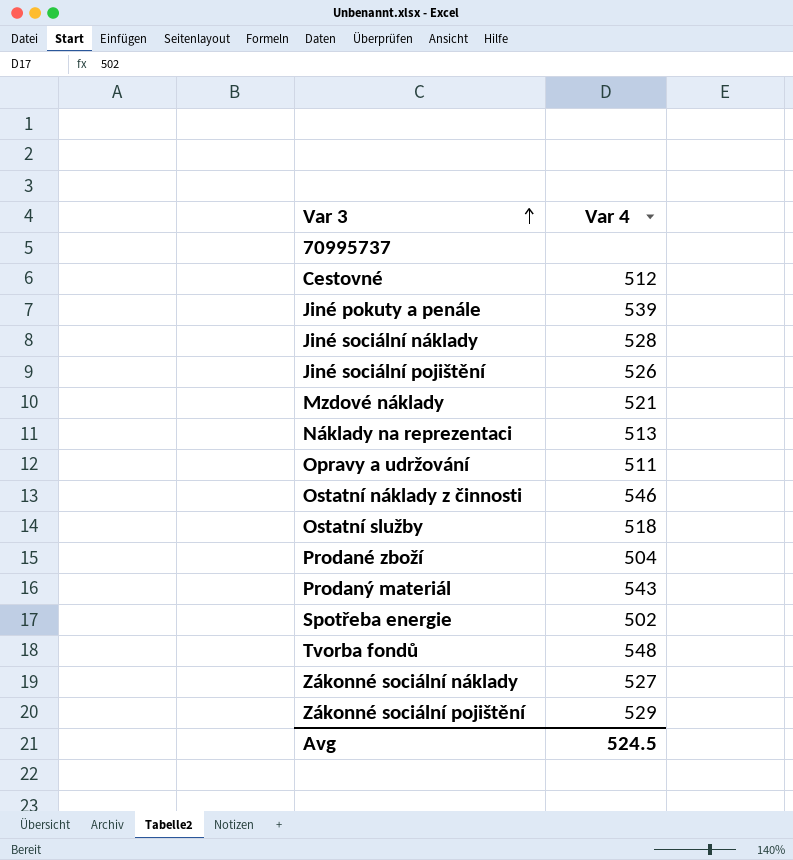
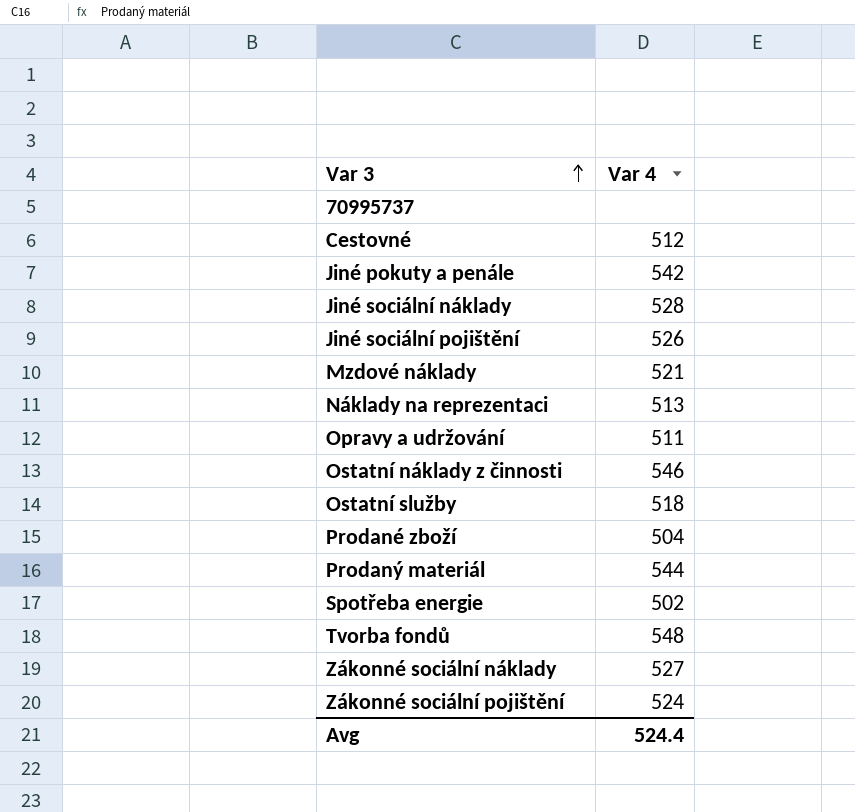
Jiné pokuty a penále | Var 4: 539 -> 542
Prodaný materiál | Var 4: 543 -> 544
Zákonné sociální pojištění | Var 4: 529 -> 524
Avg | Var 4: 524.5 -> 524.4

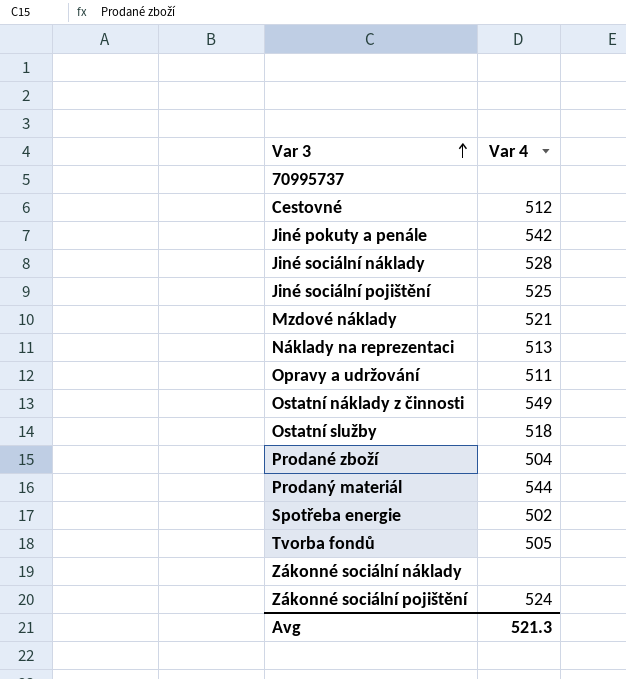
Jiné sociální pojištění | Var 4: 526 -> 525
Ostatní náklady z činnosti | Var 4: 546 -> 549
Tvorba fondů | Var 4: 548 -> 505
Zákonné sociální náklady | Var 4: 527 -> none
Avg | Var 4: 524.4 -> 521.3

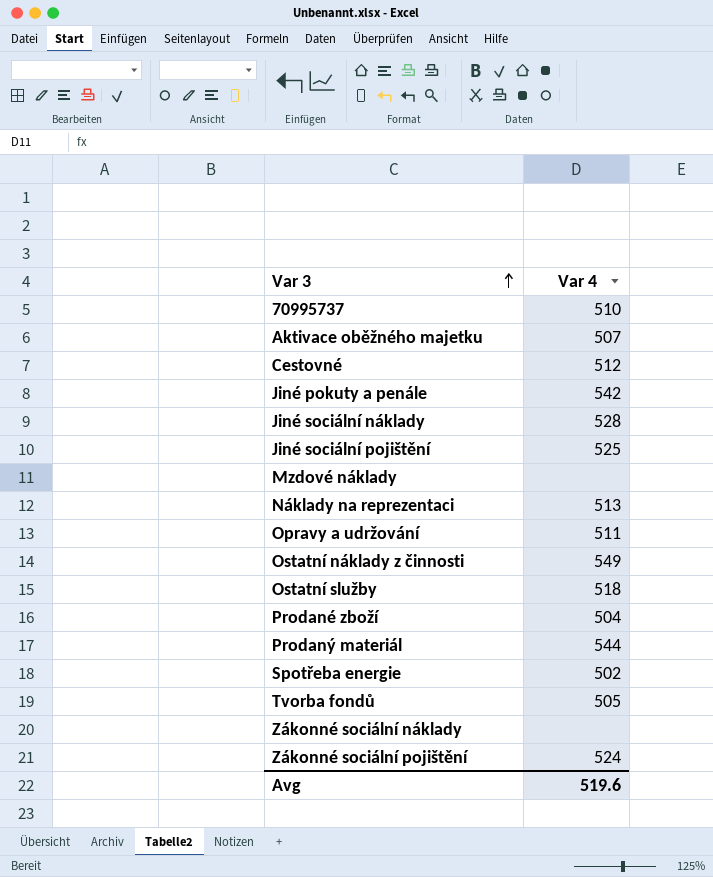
70995737 | Var 4: none -> 510
row Aktivace oběžného majetku: none -> 507
Mzdové náklady | Var 4: 521 -> none
Avg | Var 4: 521.3 -> 519.6

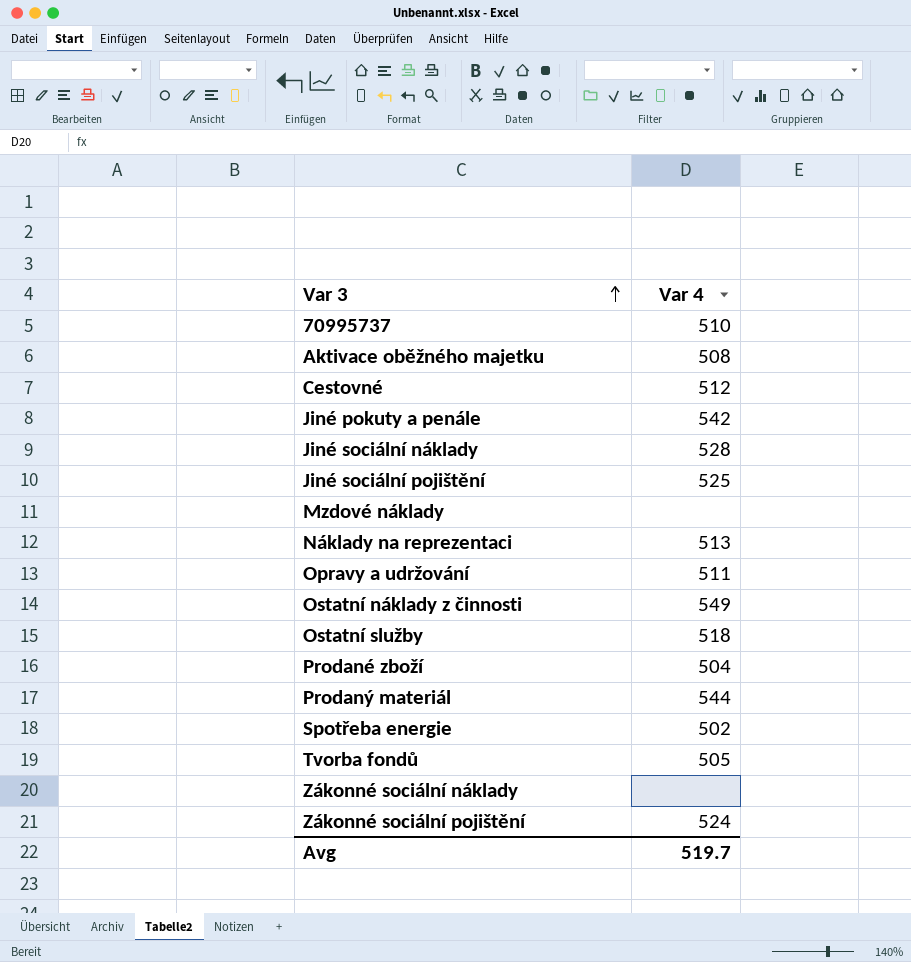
Aktivace oběžného majetku | Var 4: 507 -> 508
Avg | Var 4: 519.6 -> 519.7

